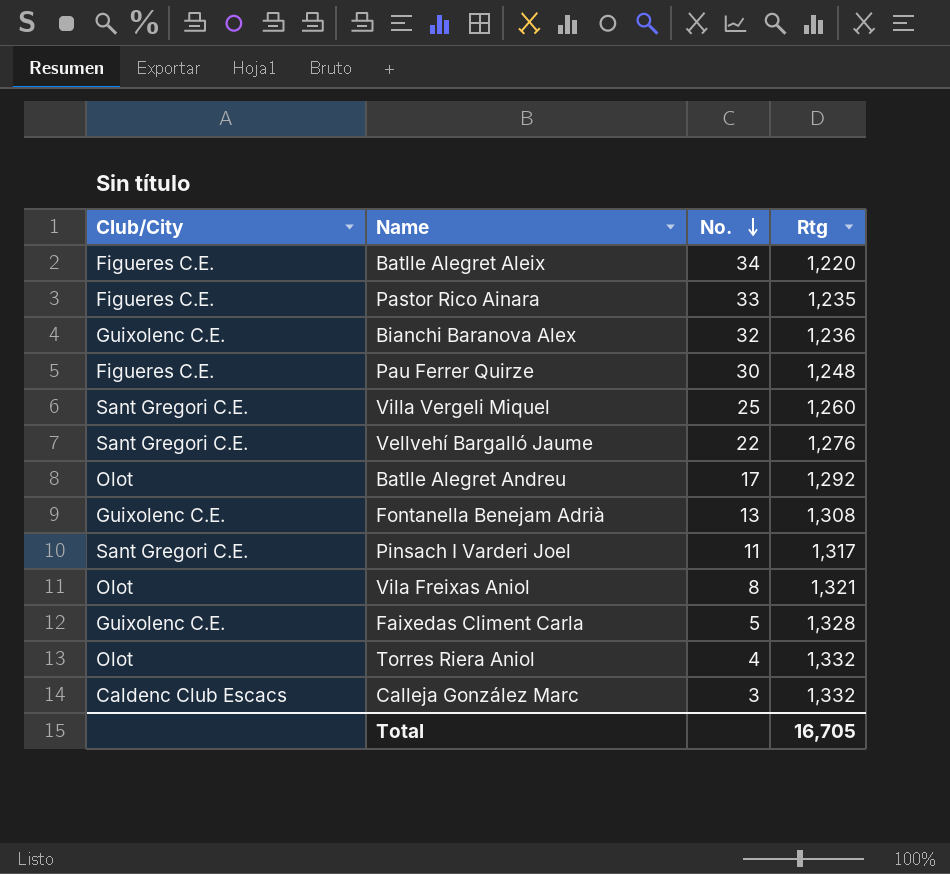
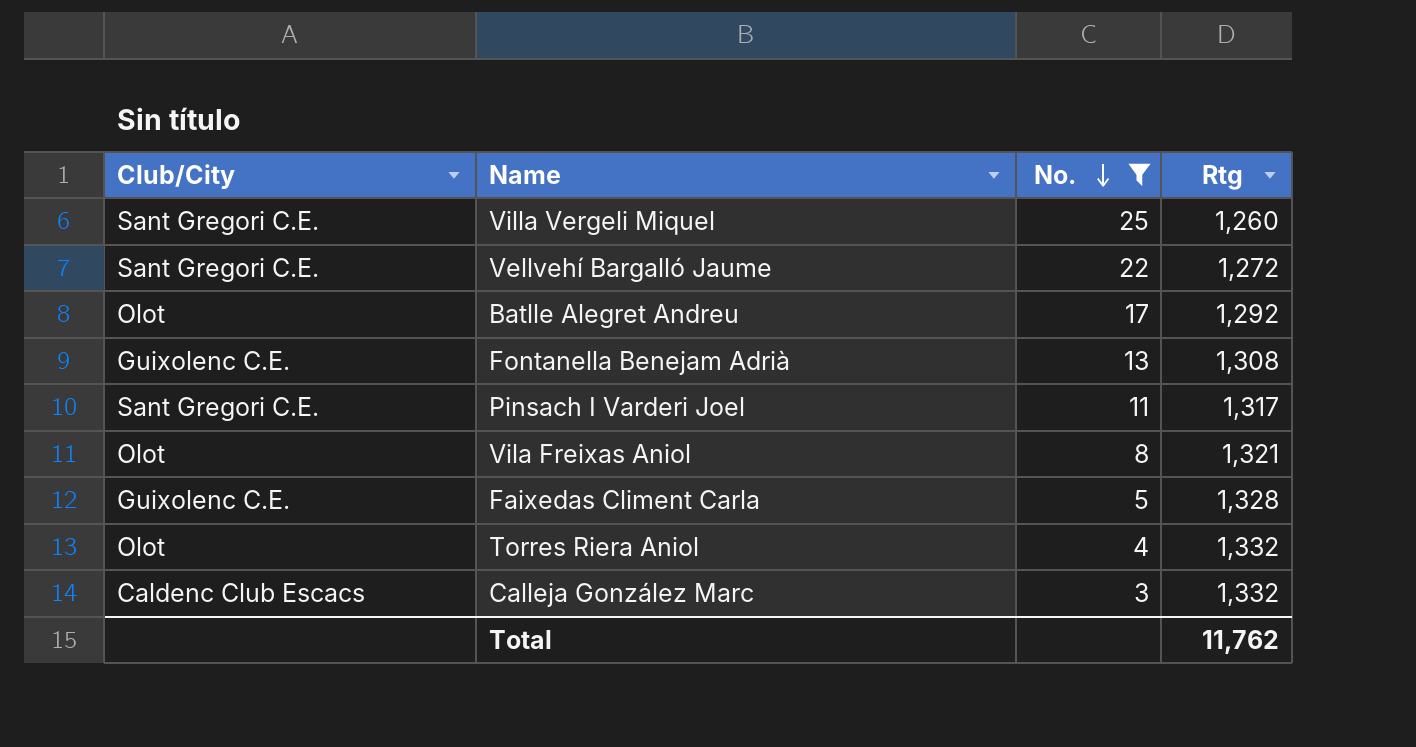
filter: none -> No. <= 25
Vellvehí Bargalló Jaume | Rtg: 1,276 -> 1,272
Total | Rtg: 16,705 -> 11,762

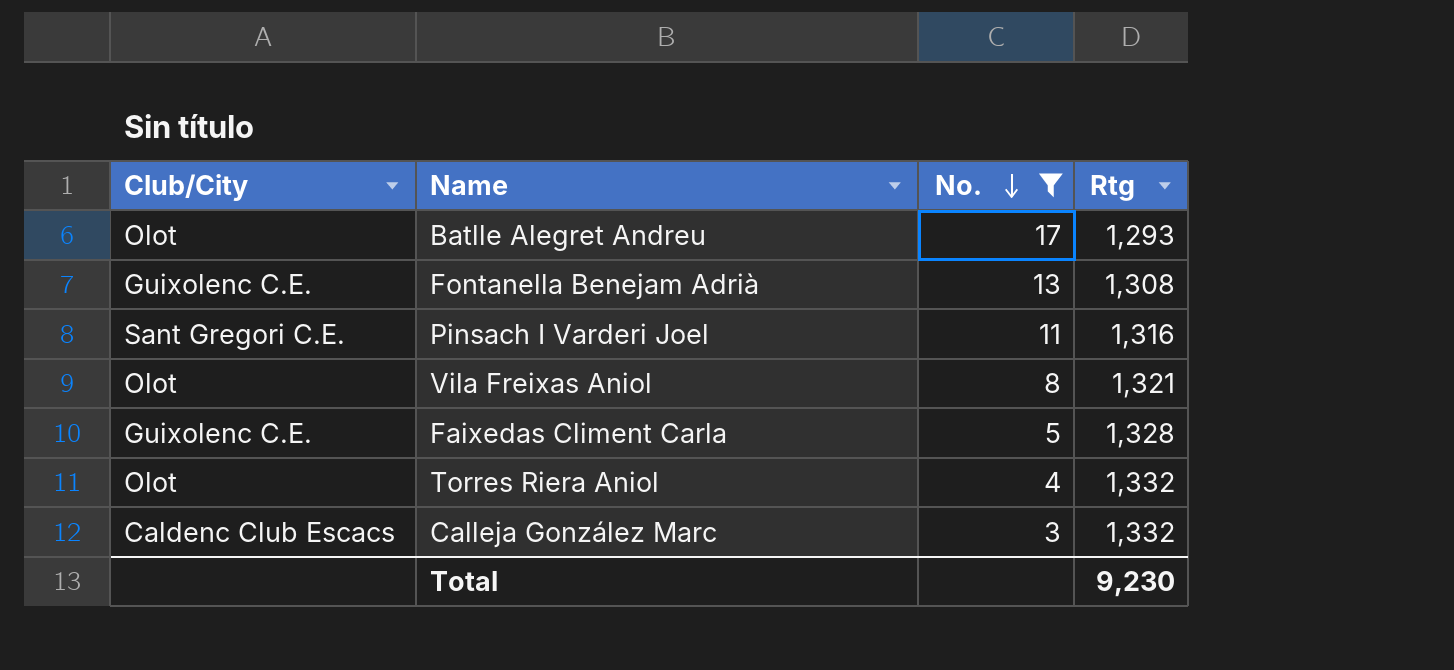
row Villa Vergeli Miquel: Sant Gregori C.E. | 25 | 1,260 -> none
row Vellvehí Bargalló Jaume: Sant Gregori C.E. | 22 | 1,272 -> none
Batlle Alegret Andreu | Rtg: 1,292 -> 1,293
Pinsach I Varderi Joel | Rtg: 1,317 -> 1,316
Total | Rtg: 11,762 -> 9,230

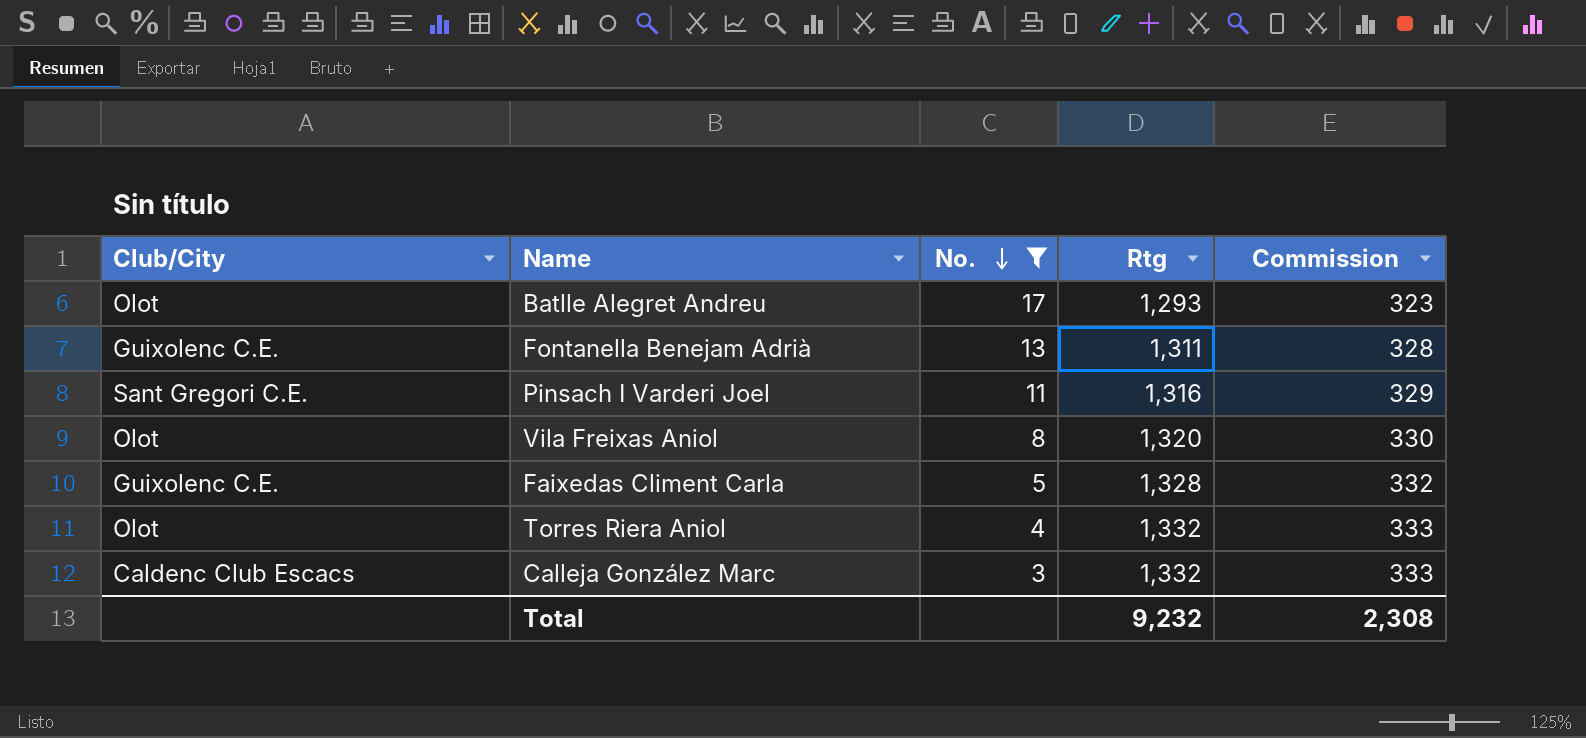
column Commission | formula: none -> [Rtg] * 0.25
Fontanella Benejam Adrià | Rtg: 1,308 -> 1,311
Vila Freixas Aniol | Rtg: 1,321 -> 1,320
Total | Rtg: 9,230 -> 9,232

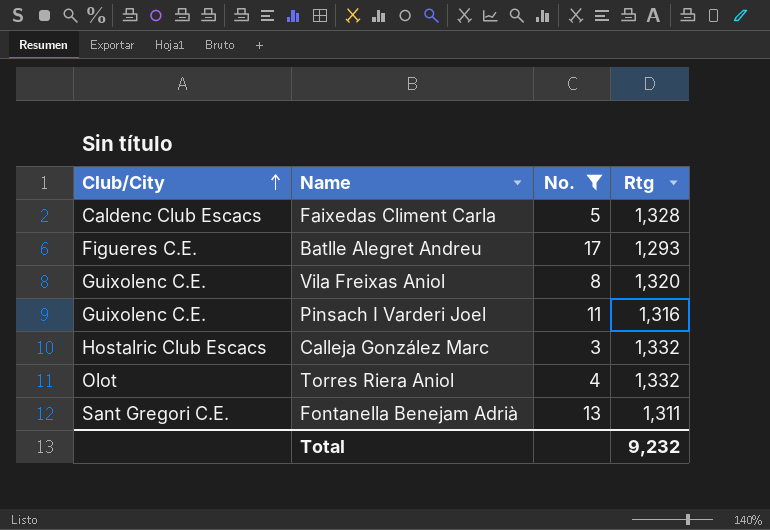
row order: No. descending -> Club/City ascending
column Commission | formula: [Rtg] * 0.25 -> none
Faixedas Climent Carla | Club/City: Guixolenc C.E. -> Caldenc Club Escacs
Batlle Alegret Andreu | Club/City: Olot -> Figueres C.E.
Vila Freixas Aniol | Club/City: Olot -> Guixolenc C.E.
Pinsach I Varderi Joel | Club/City: Sant Gregori C.E. -> Guixolenc C.E.
Calleja González Marc | Club/City: Caldenc Club Escacs -> Hostalric Club Escacs
Fontanella Benejam Adrià | Club/City: Guixolenc C.E. -> Sant Gregori C.E.

